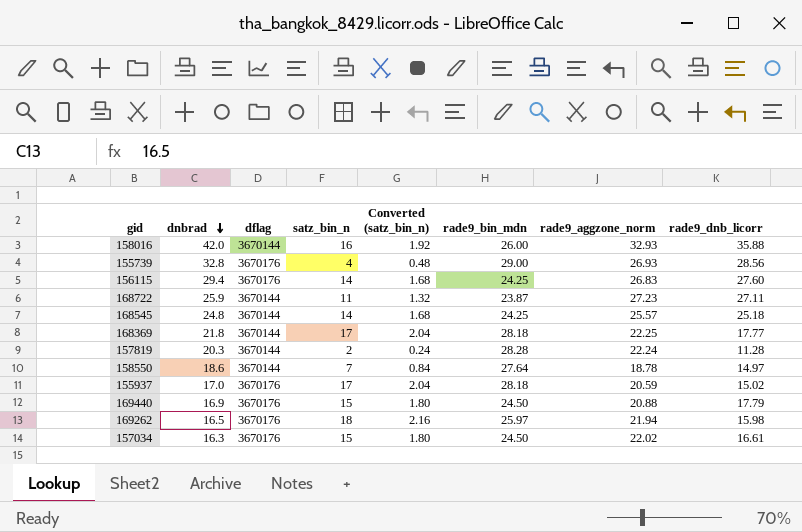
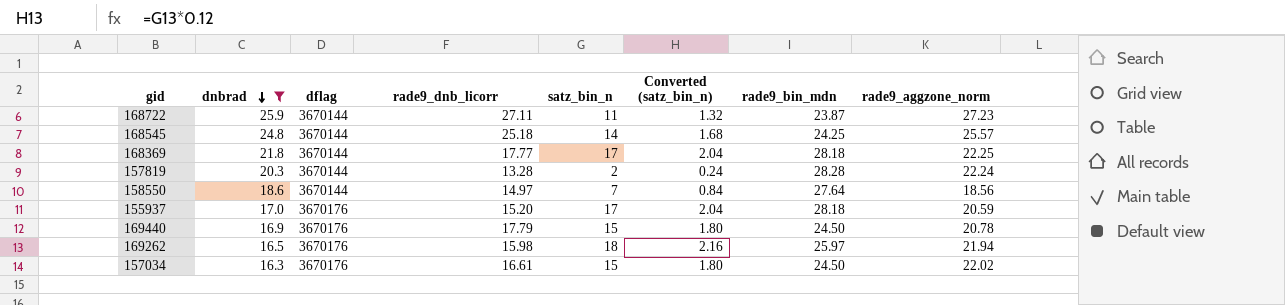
filter: none -> dnbrad <= 25.9
column rade9_dnb_licorr | position: 8 -> 4
157819 | rade9_dnb_licorr: 11.28 -> 13.28
158550 | rade9_aggzone_norm: 18.78 -> 18.56
155937 | rade9_dnb_licorr: 15.02 -> 15.20
169440 | rade9_aggzone_norm: 20.88 -> 20.78

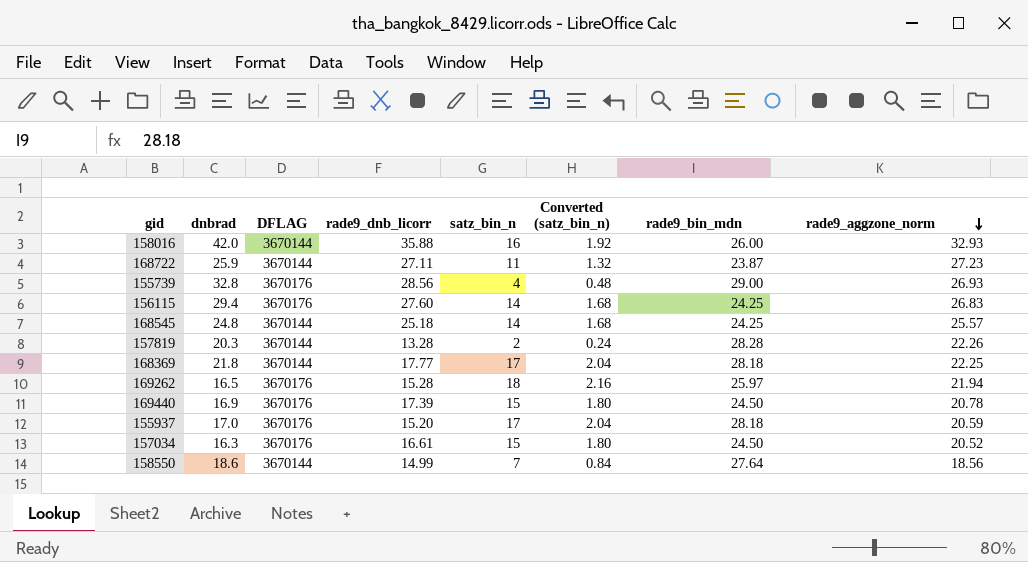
filter: dnbrad <= 25.9 -> none
row order: dnbrad descending -> rade9_aggzone_norm descending
column name: dflag -> DFLAG
157819 | rade9_aggzone_norm: 22.24 -> 22.26
169262 | rade9_dnb_licorr: 15.98 -> 15.28
169440 | rade9_dnb_licorr: 17.79 -> 17.39
157034 | rade9_aggzone_norm: 22.02 -> 20.52
158550 | rade9_dnb_licorr: 14.97 -> 14.99

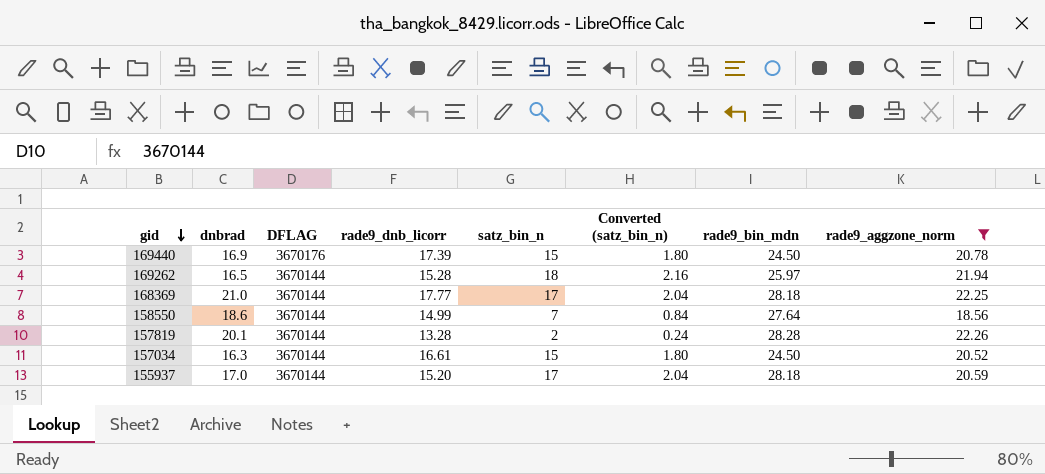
filter: none -> rade9_aggzone_norm <= 22.26
row order: rade9_aggzone_norm descending -> gid descending
169262 | DFLAG: 3670176 -> 3670144
168369 | dnbrad: 21.8 -> 21.0
157819 | dnbrad: 20.3 -> 20.1
157034 | DFLAG: 3670176 -> 3670144
155937 | DFLAG: 3670176 -> 3670144

